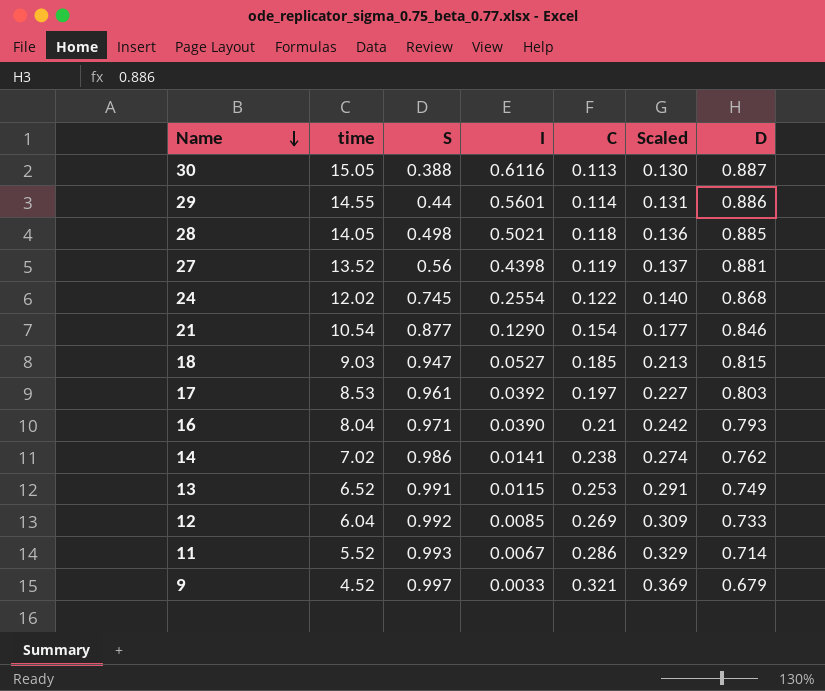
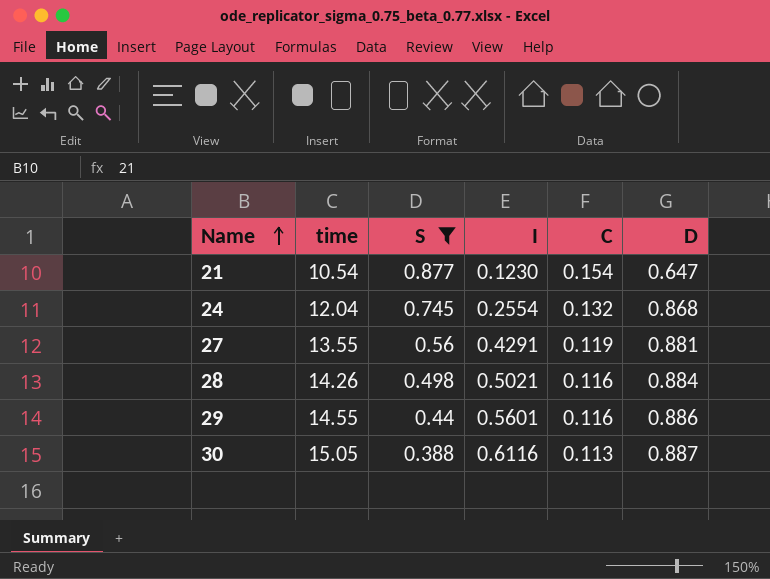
filter: none -> S <= 0.877
row order: Name descending -> Name ascending
column Scaled | formula: [C] * 1.15 -> none
21 | I: 0.1290 -> 0.1230
21 | D: 0.846 -> 0.647
24 | time: 12.02 -> 12.04
24 | C: 0.122 -> 0.132
27 | time: 13.52 -> 13.55
27 | I: 0.4398 -> 0.4291
28 | time: 14.05 -> 14.26
28 | C: 0.118 -> 0.116
28 | D: 0.885 -> 0.884
29 | C: 0.114 -> 0.116

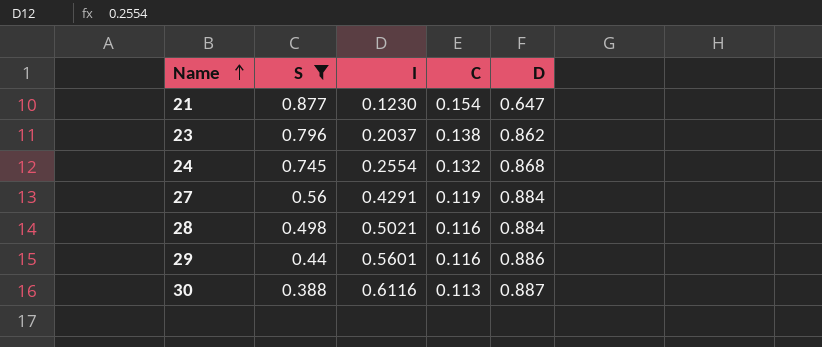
column time | position: 2 -> none
row 23: none -> 0.796 | 0.2037 | 0.138 | 0.862
27 | D: 0.881 -> 0.884

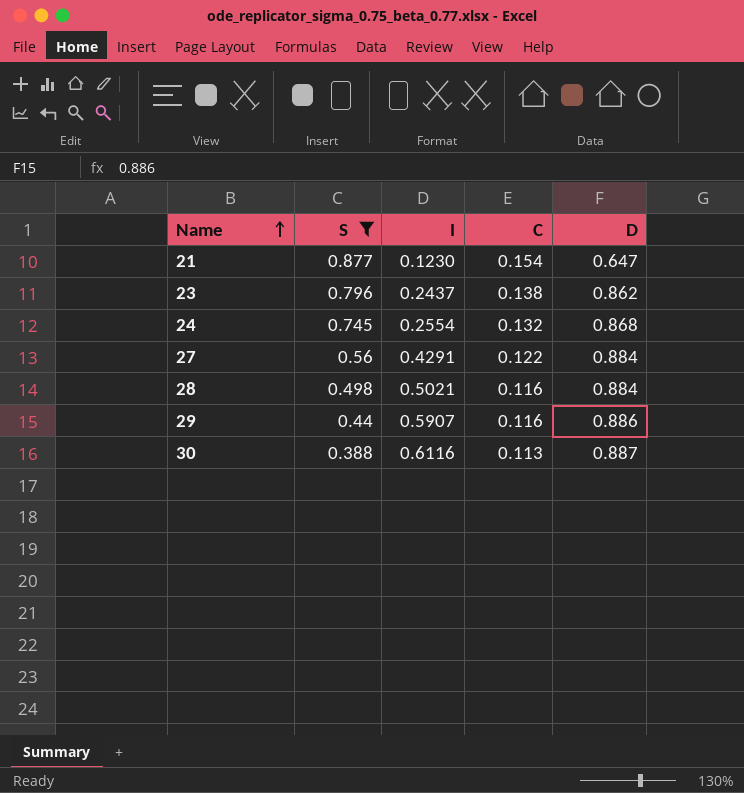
23 | I: 0.2037 -> 0.2437
27 | C: 0.119 -> 0.122
29 | I: 0.5601 -> 0.5907

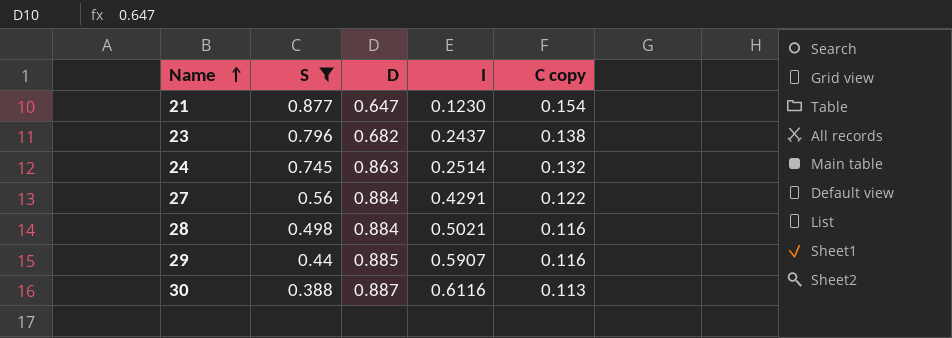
column D | position: 5 -> 3
column name: C -> C copy
23 | D: 0.862 -> 0.682
24 | D: 0.868 -> 0.863
24 | I: 0.2554 -> 0.2514
29 | D: 0.886 -> 0.885

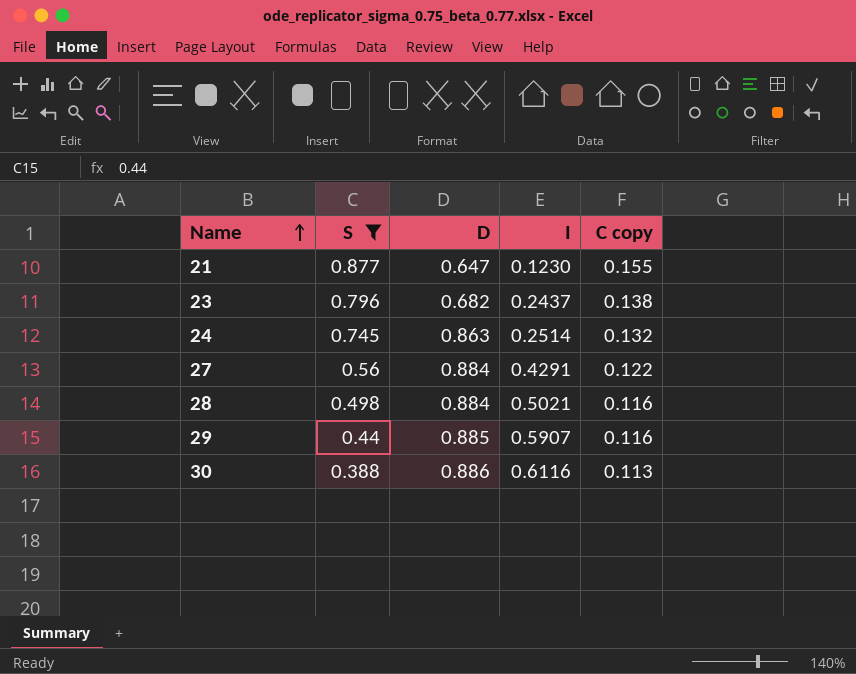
21 | C copy: 0.154 -> 0.155
30 | D: 0.887 -> 0.886

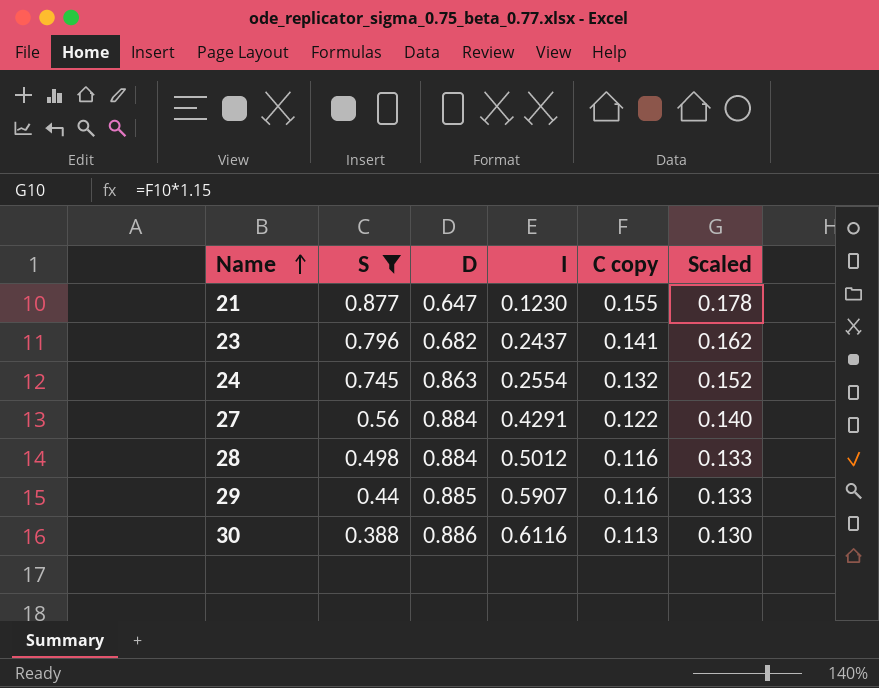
column Scaled | formula: none -> [C copy] * 1.15
23 | C copy: 0.138 -> 0.141
24 | I: 0.2514 -> 0.2554
28 | I: 0.5021 -> 0.5012

